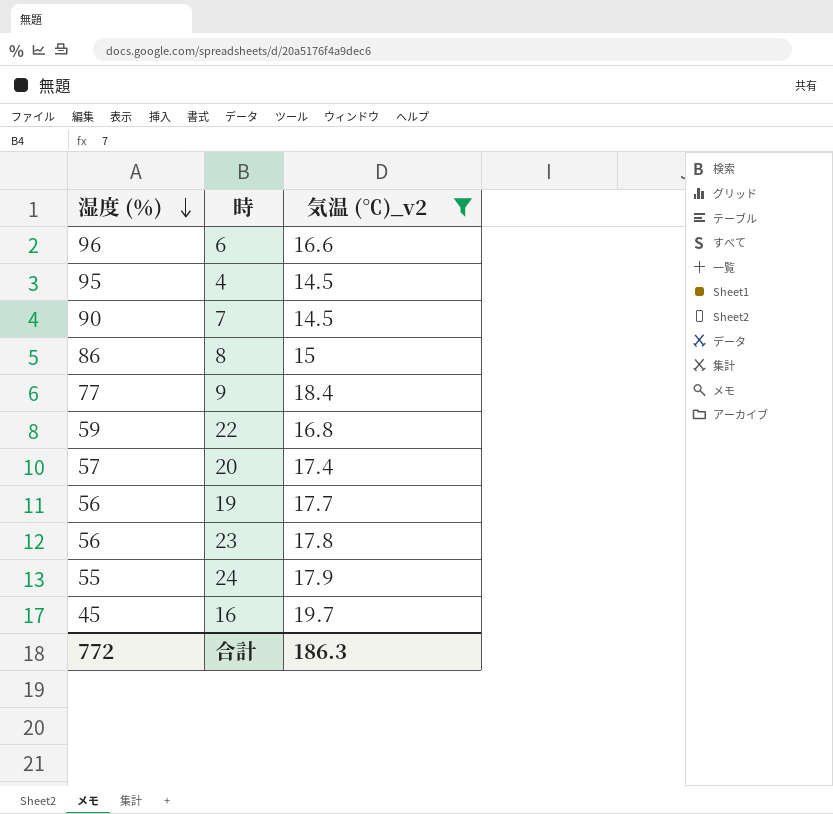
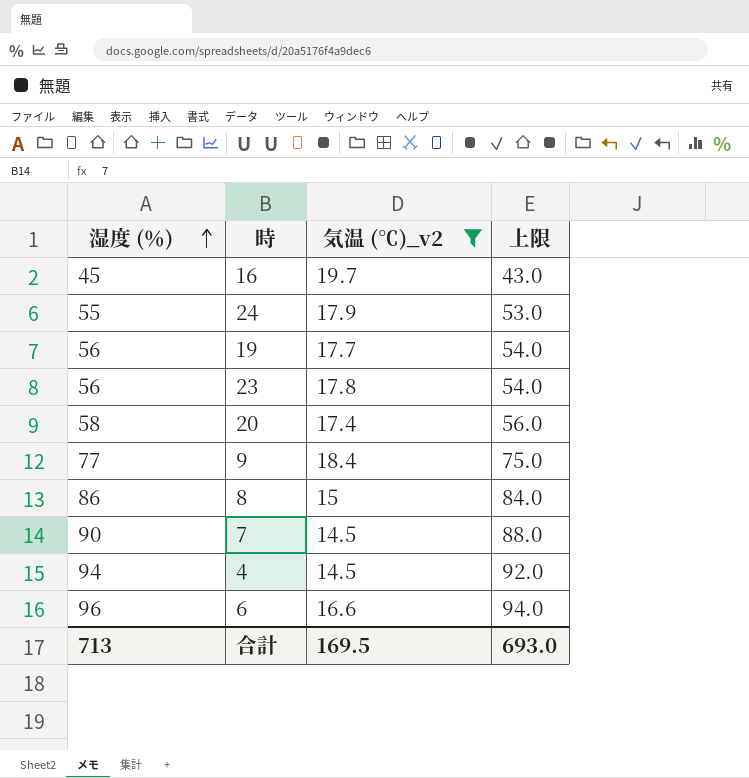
row order: 湿度 (％) descending -> 湿度 (％) ascending
column 上限 | formula: none -> [湿度 (％)] - 2
row 22: 59 | 16.8 -> none
20 | 湿度 (％): 57 -> 58
4 | 湿度 (％): 95 -> 94
合計 | 湿度 (％): 772 -> 713
合計 | 気温 (℃)_v2: 186.3 -> 169.5

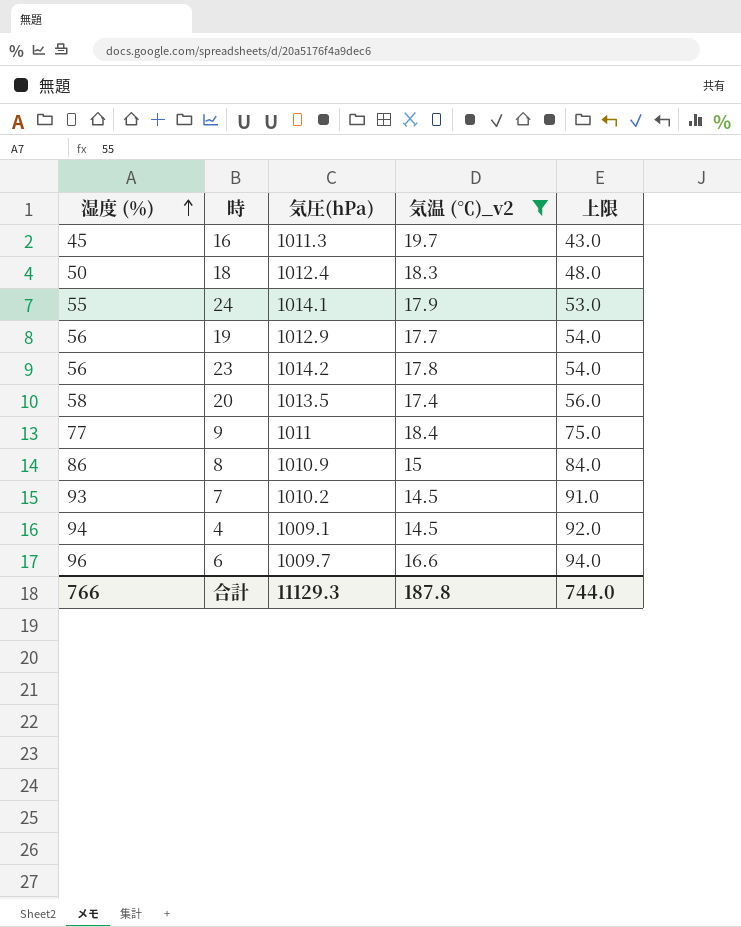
column 気圧(hPa) | position: none -> 3
row 18: none -> 50 | 1012.4 | 18.3 | 48.0
7 | 湿度 (％): 90 -> 93
7 | 上限: 88.0 -> 91.0
合計 | 湿度 (％): 713 -> 766
合計 | 気温 (℃)_v2: 169.5 -> 187.8
合計 | 上限: 693.0 -> 744.0

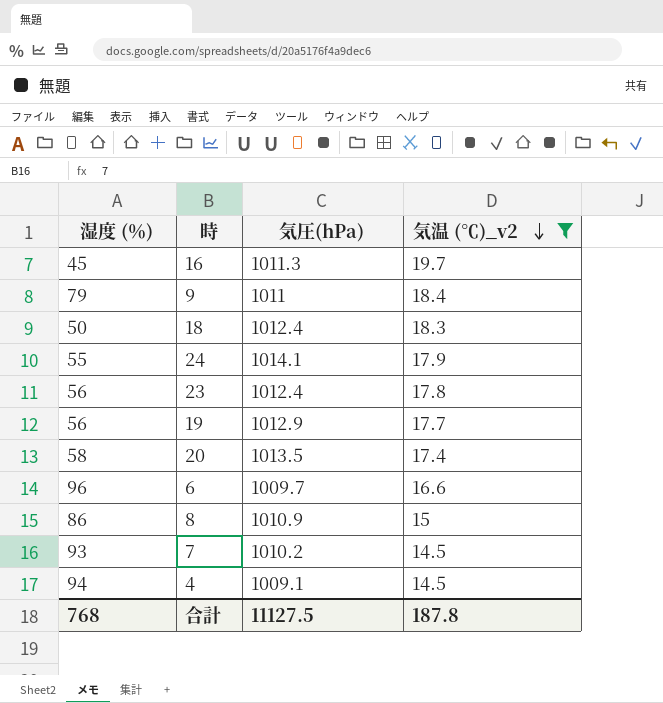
row order: 湿度 (％) ascending -> 気温 (℃)_v2 descending
column 上限 | formula: [湿度 (％)] - 2 -> none
9 | 湿度 (％): 77 -> 79
23 | 気圧(hPa): 1014.2 -> 1012.4
合計 | 湿度 (％): 766 -> 768
合計 | 気圧(hPa): 11129.3 -> 11127.5

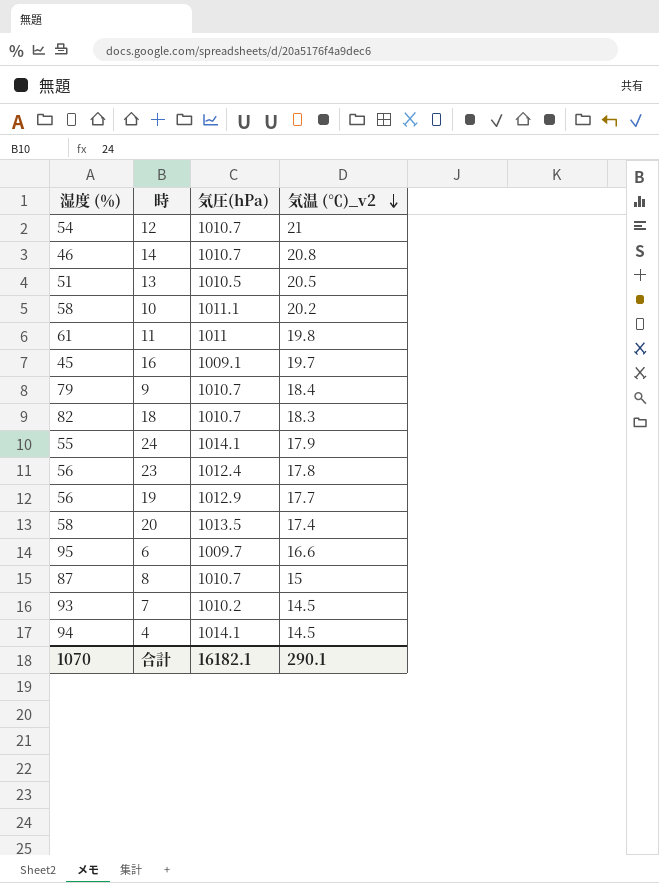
filter: 気温 (℃)_v2 <= 19.7 -> none
16 | 気圧(hPa): 1011.3 -> 1009.1
9 | 気圧(hPa): 1011 -> 1010.7
18 | 湿度 (％): 50 -> 82
18 | 気圧(hPa): 1012.4 -> 1010.7
6 | 湿度 (％): 96 -> 95
8 | 湿度 (％): 86 -> 87
8 | 気圧(hPa): 1010.9 -> 1010.7
4 | 気圧(hPa): 1009.1 -> 1014.1
合計 | 湿度 (％): 768 -> 1070
合計 | 気圧(hPa): 11127.5 -> 16182.1
合計 | 気温 (℃)_v2: 187.8 -> 290.1

